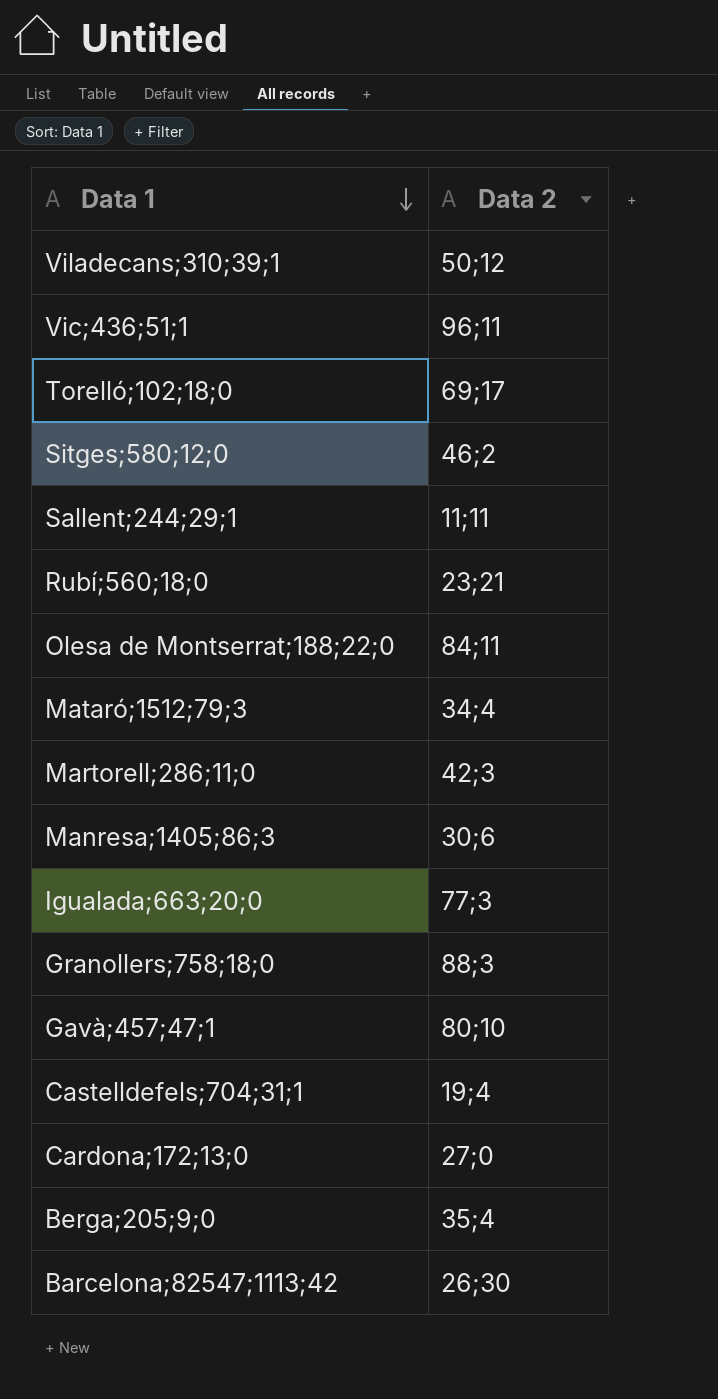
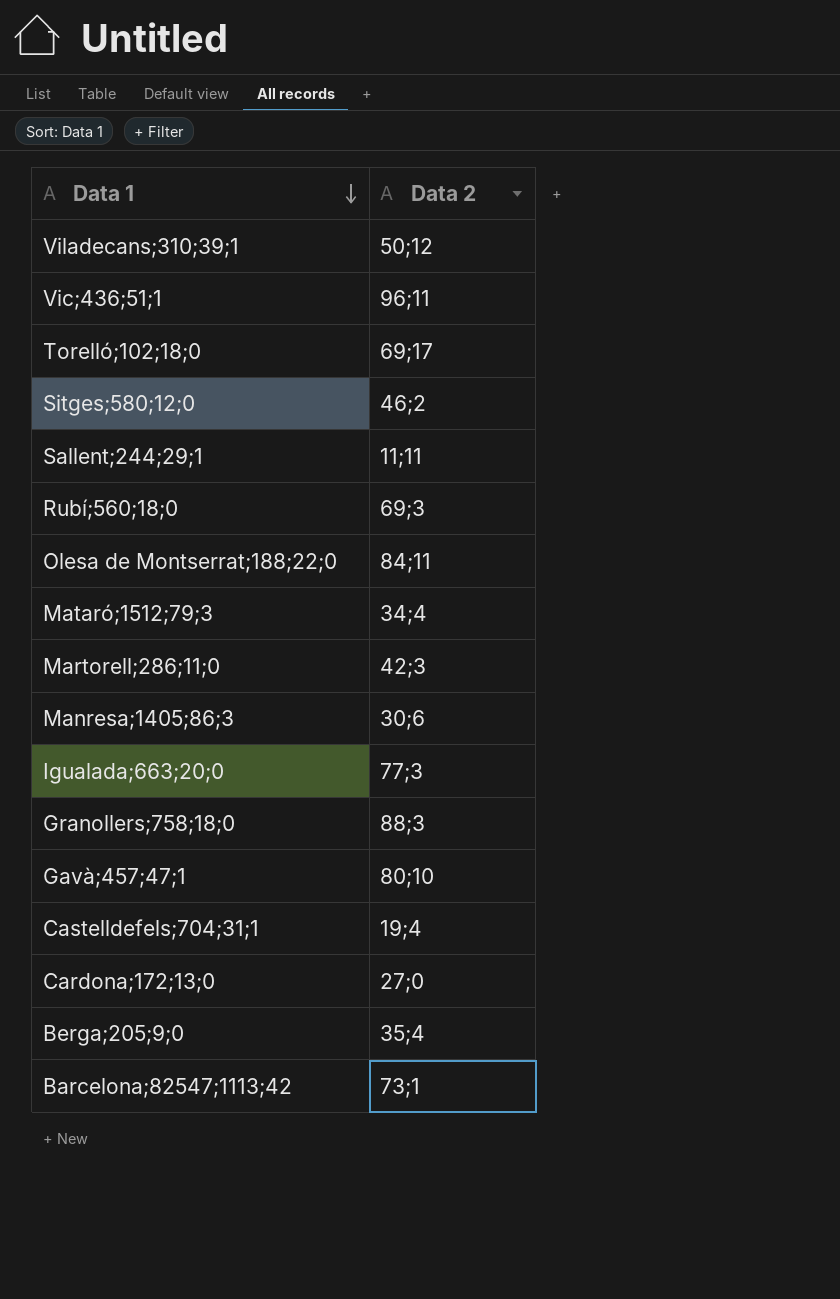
Rubí;560;18;0 | Data 2: 23;21 -> 69;3
Barcelona;82547;1113;42 | Data 2: 26;30 -> 73;1

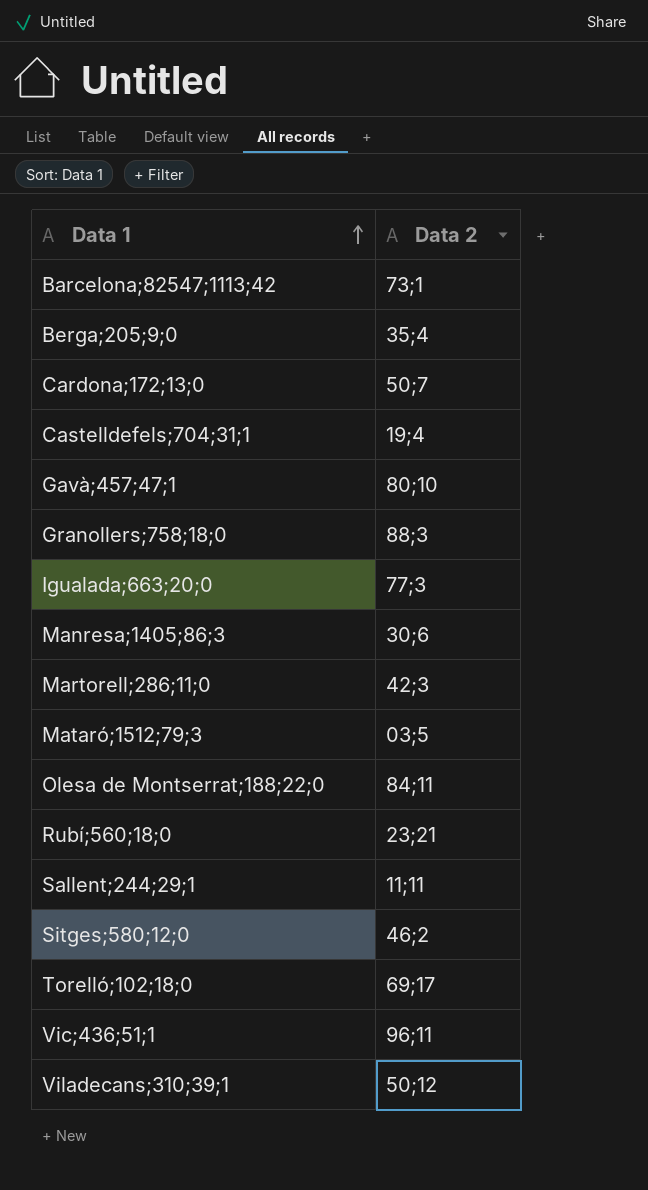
row order: Data 1 descending -> Data 1 ascending
Cardona;172;13;0 | Data 2: 27;0 -> 50;7
Mataró;1512;79;3 | Data 2: 34;4 -> 03;5
Rubí;560;18;0 | Data 2: 69;3 -> 23;21

